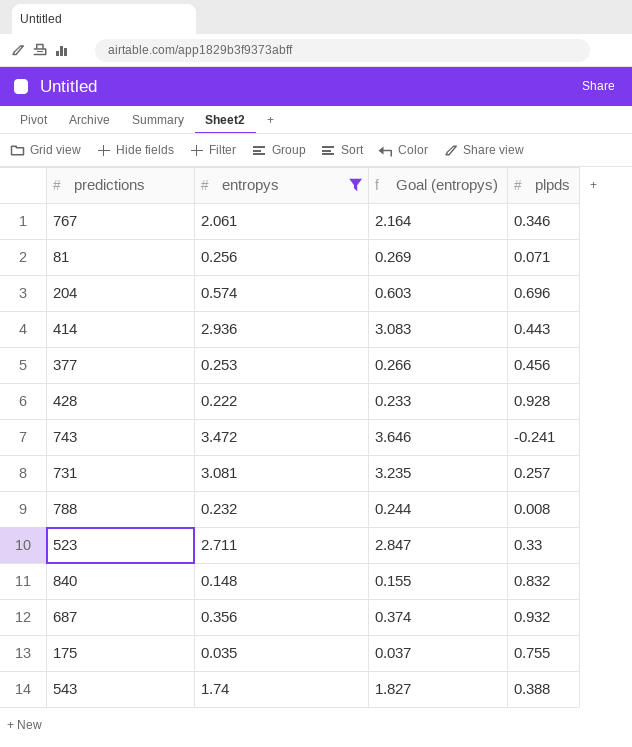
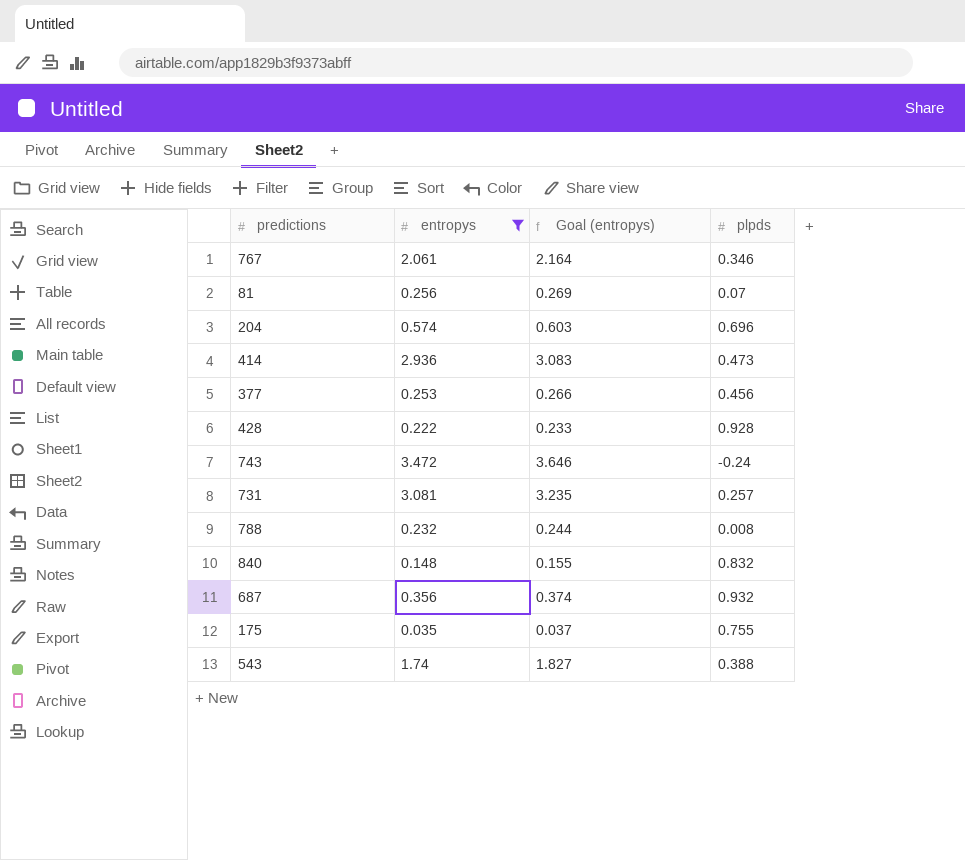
row 523: 2.711 | 2.847 | 0.33 -> none
81 | plpds: 0.071 -> 0.07
414 | plpds: 0.443 -> 0.473
743 | plpds: -0.241 -> -0.24

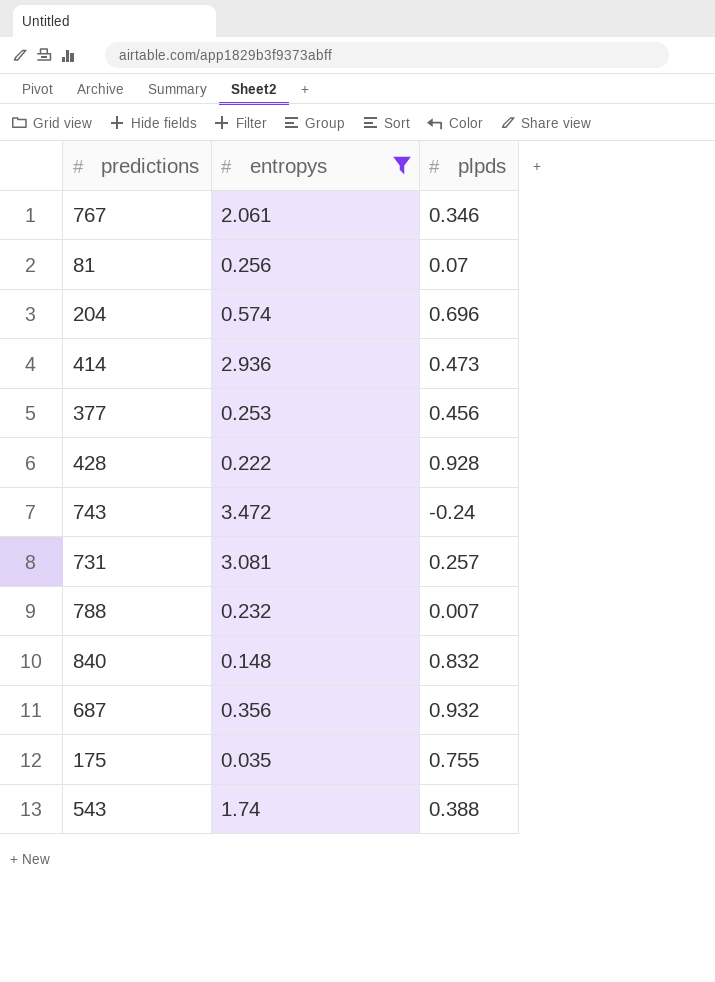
column Goal (entropys) | formula: [entropys] * 1.05 -> none
788 | plpds: 0.008 -> 0.007

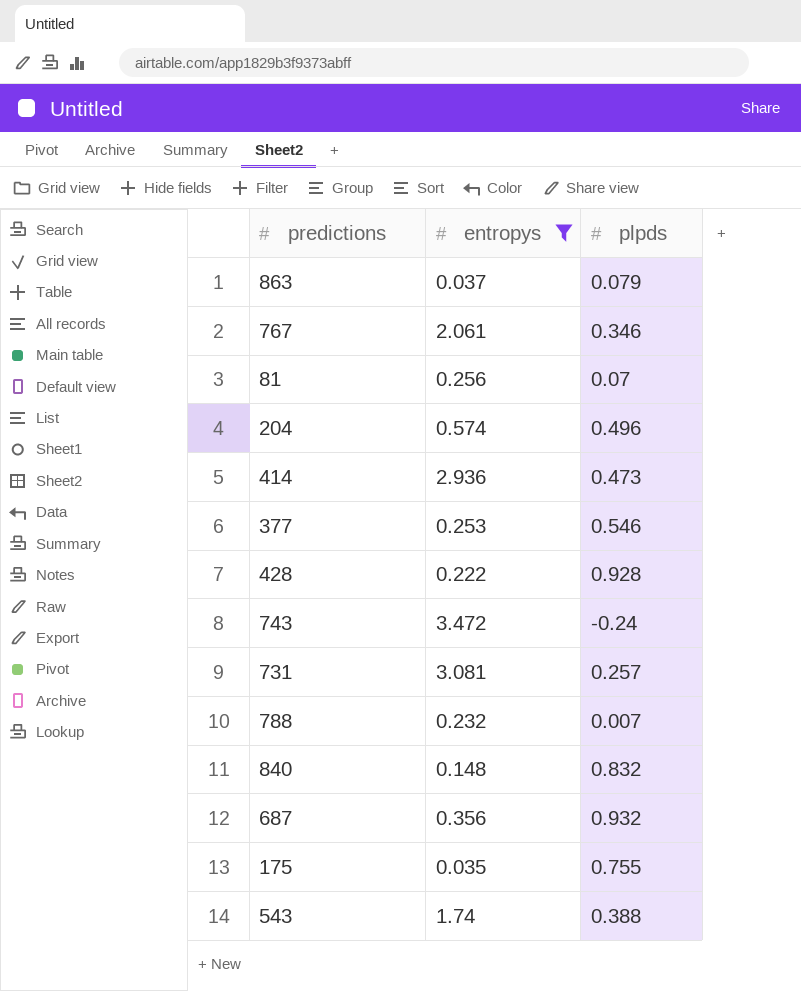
row 863: none -> 0.037 | 0.079
204 | plpds: 0.696 -> 0.496
377 | plpds: 0.456 -> 0.546

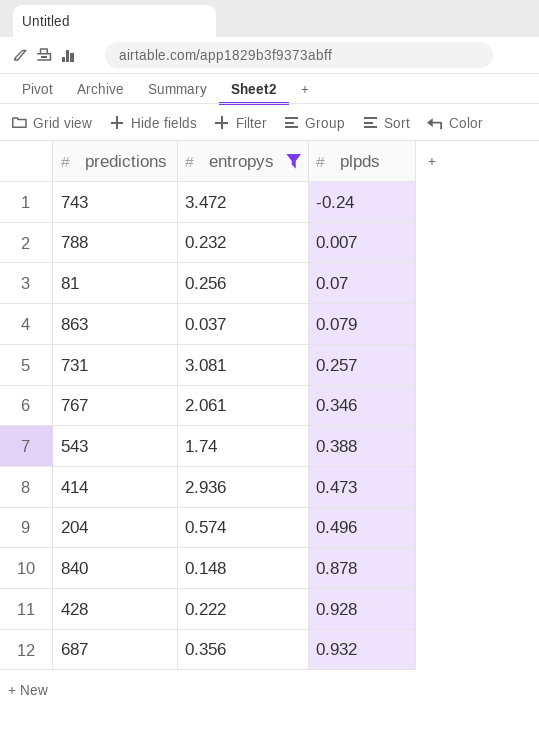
row order: none -> plpds ascending
row 377: 0.253 | 0.546 -> none
row 175: 0.035 | 0.755 -> none
840 | plpds: 0.832 -> 0.878

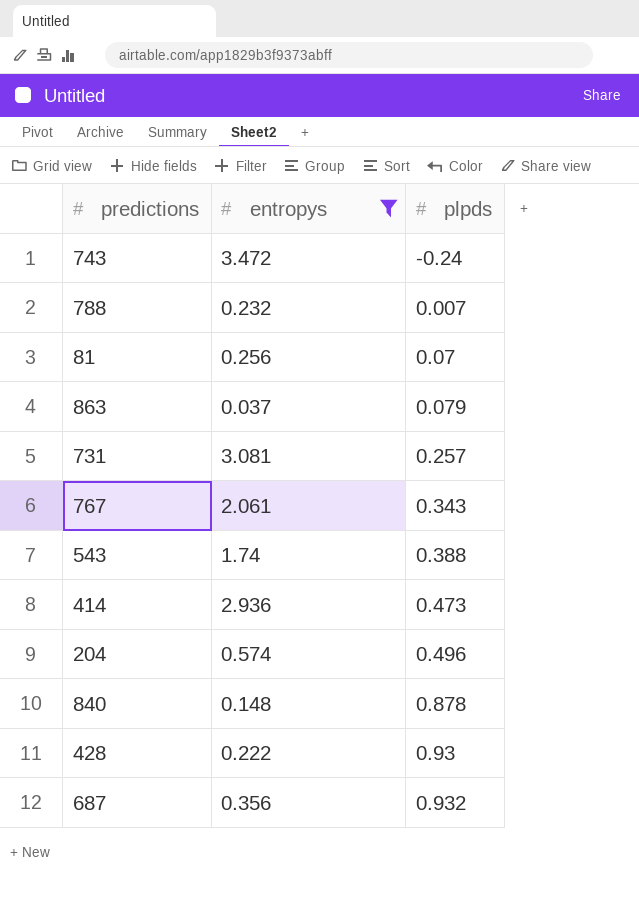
767 | plpds: 0.346 -> 0.343
428 | plpds: 0.928 -> 0.93

